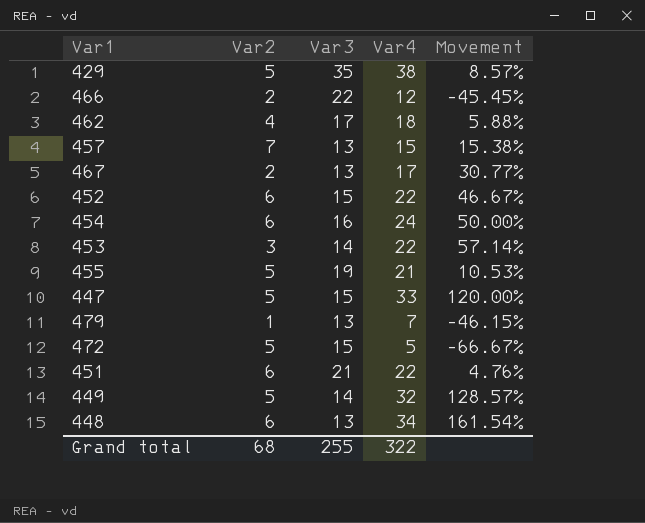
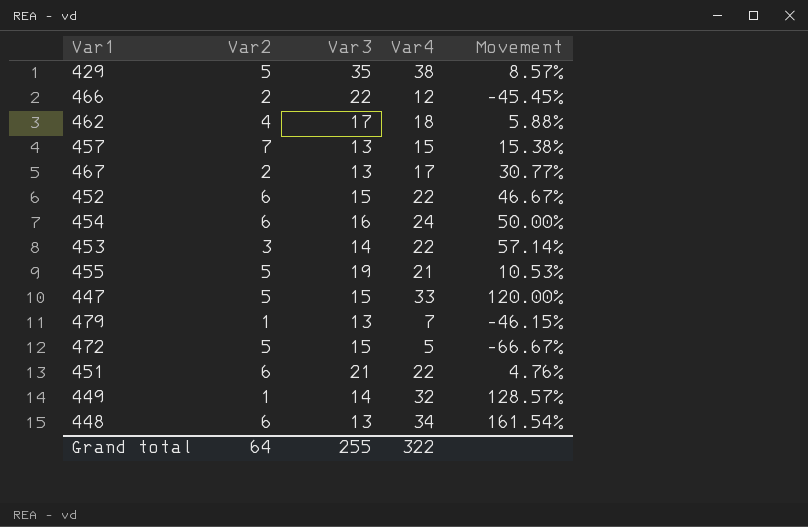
449 | Var2: 5 -> 1
Grand total | Var2: 68 -> 64

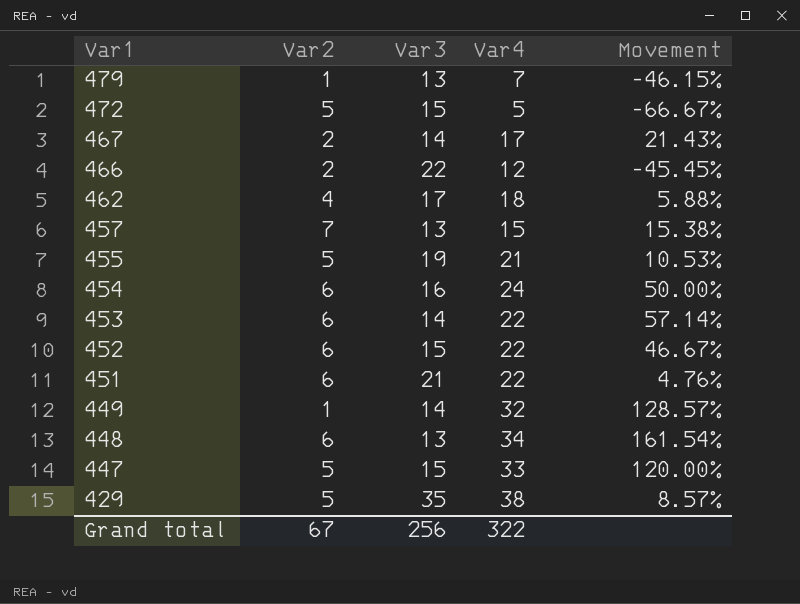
row order: none -> Var1 descending
467 | Var3: 13 -> 14
467 | Movement: 30.77% -> 21.43%
453 | Var2: 3 -> 6
Grand total | Var2: 64 -> 67
Grand total | Var3: 255 -> 256

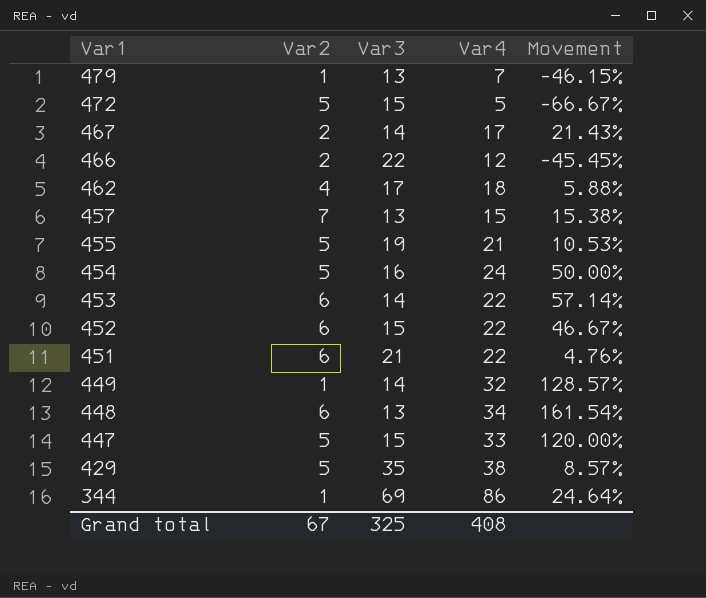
454 | Var2: 6 -> 5
row 344: none -> 1 | 69 | 86 | 24.64%
Grand total | Var3: 256 -> 325
Grand total | Var4: 322 -> 408

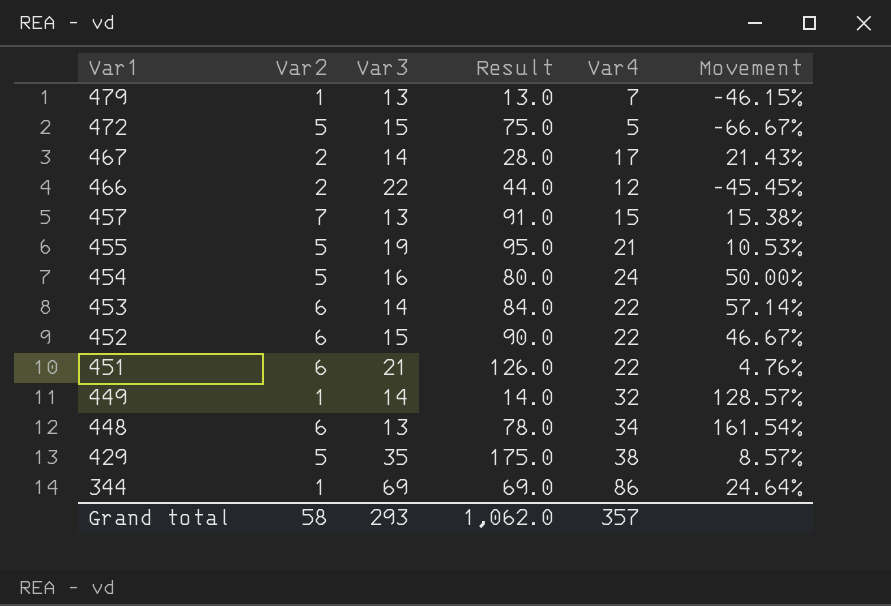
column Result | formula: none -> [Var2] * [Var3]
row 462: 4 | 17 | 18 | 5.88% -> none
row 447: 5 | 15 | 33 | 120.00% -> none
Grand total | Var2: 67 -> 58
Grand total | Var3: 325 -> 293
Grand total | Var4: 408 -> 357

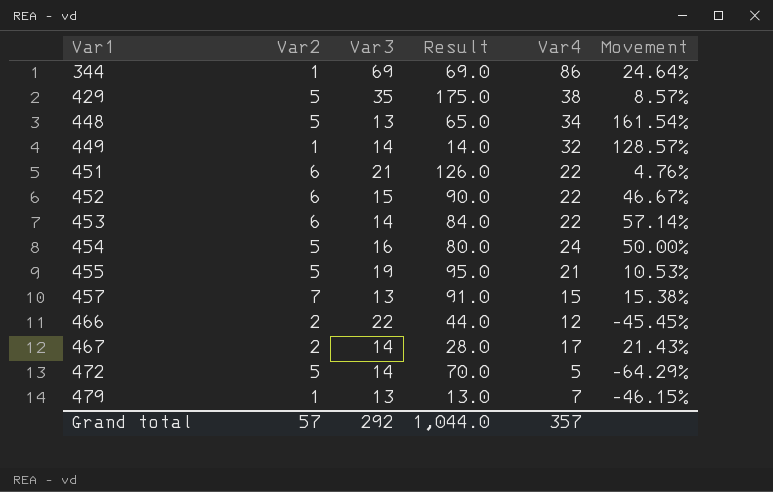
row order: Var1 descending -> Var1 ascending
448 | Var2: 6 -> 5
448 | Result: 78.0 -> 65.0
472 | Var3: 15 -> 14
472 | Result: 75.0 -> 70.0
472 | Movement: -66.67% -> -64.29%
Grand total | Var2: 58 -> 57
Grand total | Var3: 293 -> 292
Grand total | Result: 1,062.0 -> 1,044.0

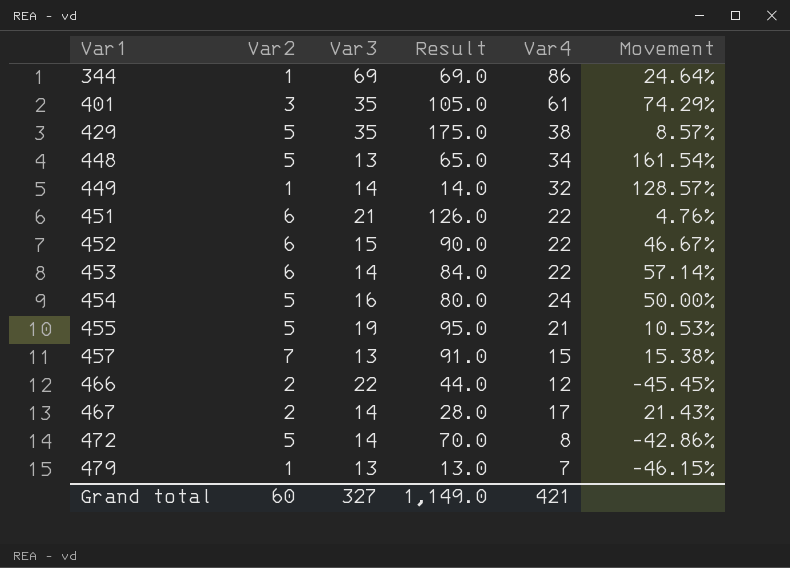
row 401: none -> 3 | 35 | 105.0 | 61 | 74.29%
472 | Var4: 5 -> 8
472 | Movement: -64.29% -> -42.86%
Grand total | Var2: 57 -> 60
Grand total | Var3: 292 -> 327
Grand total | Result: 1,044.0 -> 1,149.0
Grand total | Var4: 357 -> 421

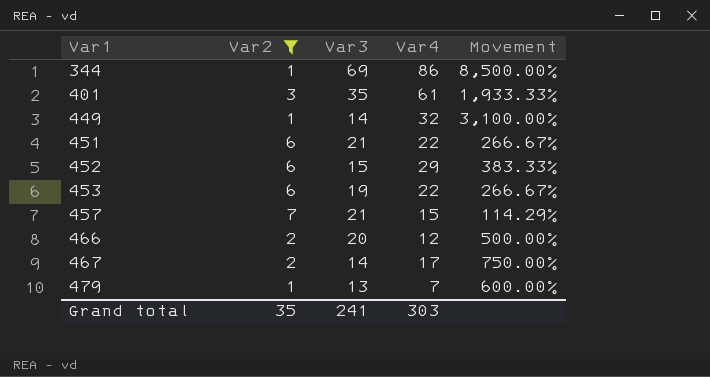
filter: none -> Var2 != 5
column Result | formula: [Var2] * [Var3] -> none
column Movement | formula: ([Var4] - [Var3]) / [Var3] -> ([Var4] - [Var2]) / [Var2]
452 | Var4: 22 -> 29
453 | Var3: 14 -> 19
457 | Var3: 13 -> 21
466 | Var3: 22 -> 20
Grand total | Var2: 60 -> 35
Grand total | Var3: 327 -> 241
Grand total | Var4: 421 -> 303

